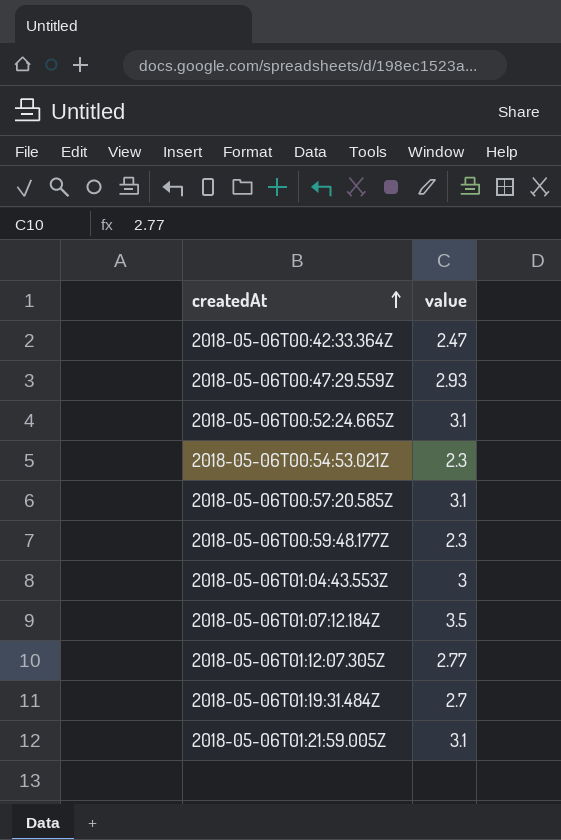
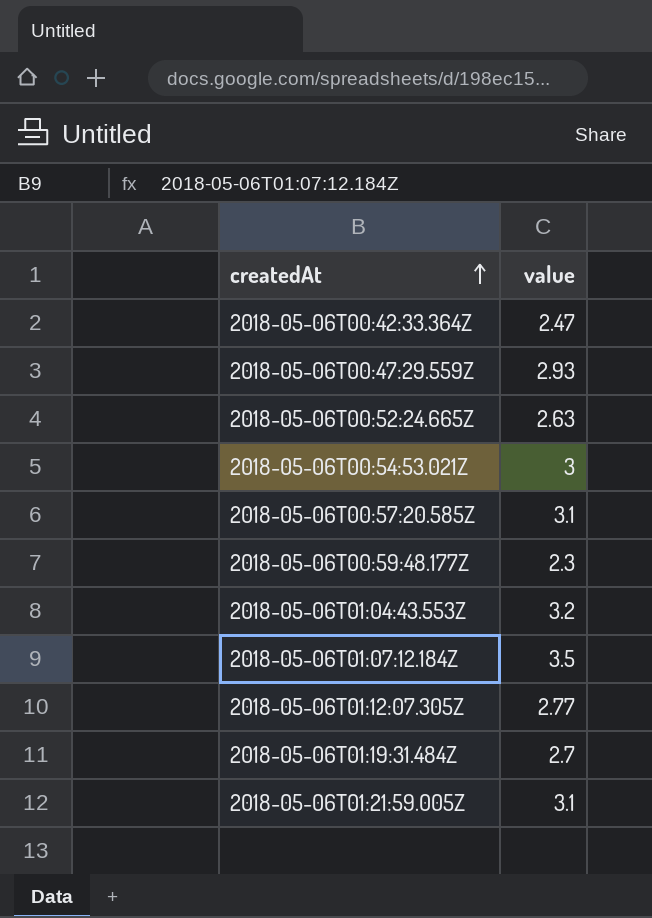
2018-05-06T00:52:24.665Z | value: 3.1 -> 2.63
2018-05-06T00:54:53.021Z | value: 2.3 -> 3
2018-05-06T01:04:43.553Z | value: 3 -> 3.2

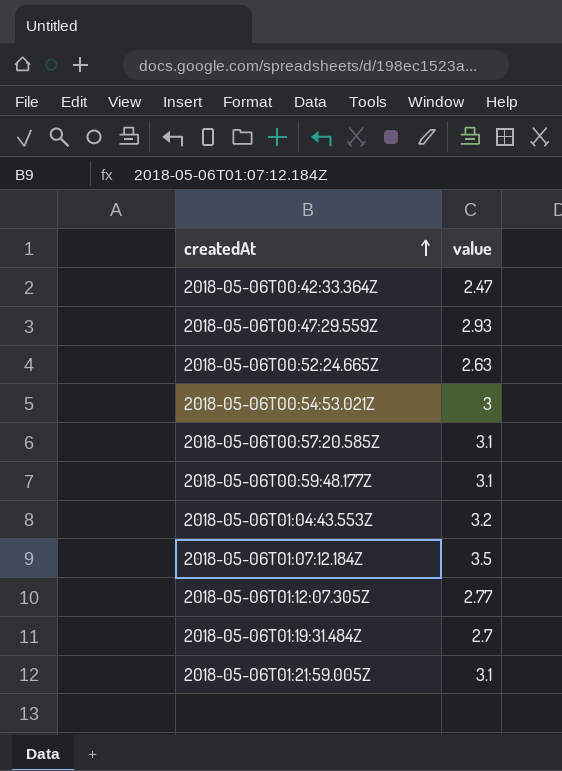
2018-05-06T00:59:48.177Z | value: 2.3 -> 3.1

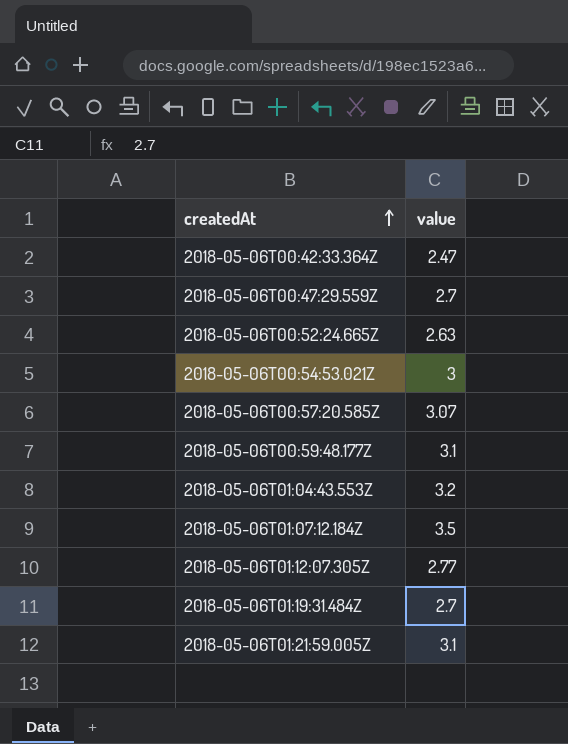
2018-05-06T00:47:29.559Z | value: 2.93 -> 2.7
2018-05-06T00:57:20.585Z | value: 3.1 -> 3.07

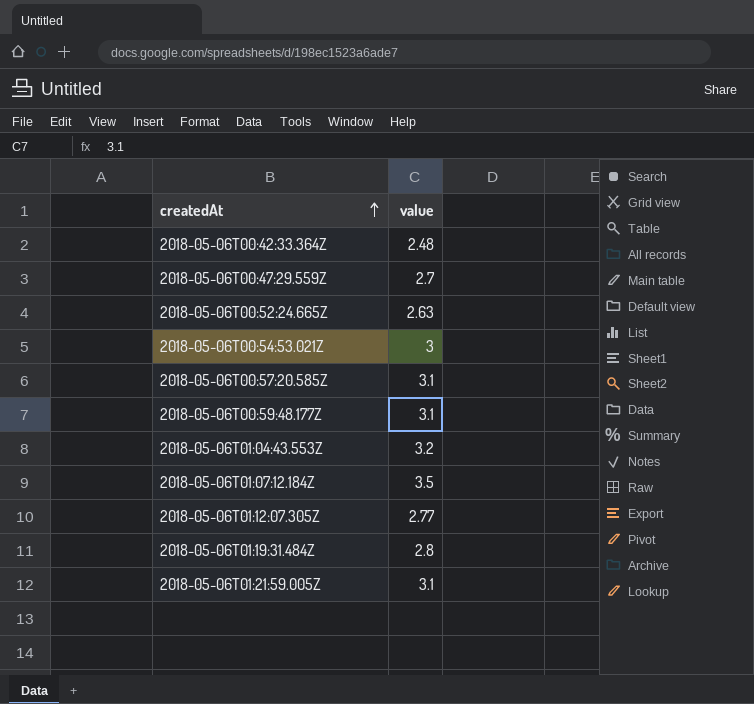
2018-05-06T00:42:33.364Z | value: 2.47 -> 2.48
2018-05-06T00:57:20.585Z | value: 3.07 -> 3.1
2018-05-06T01:19:31.484Z | value: 2.7 -> 2.8

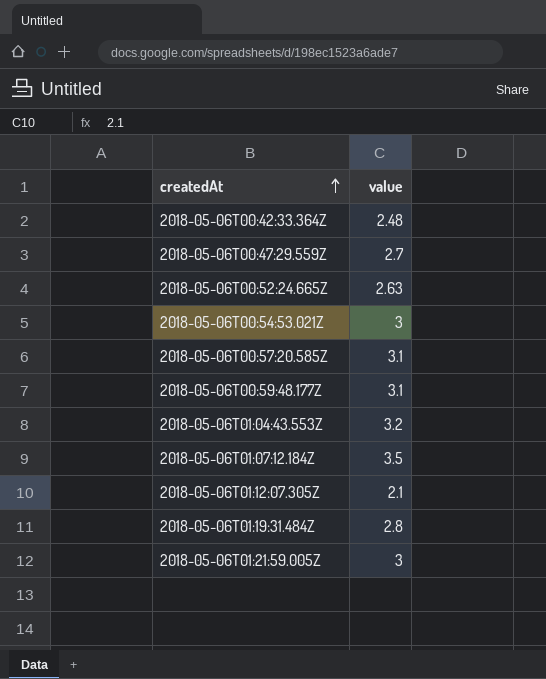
2018-05-06T01:12:07.305Z | value: 2.77 -> 2.1
2018-05-06T01:21:59.005Z | value: 3.1 -> 3

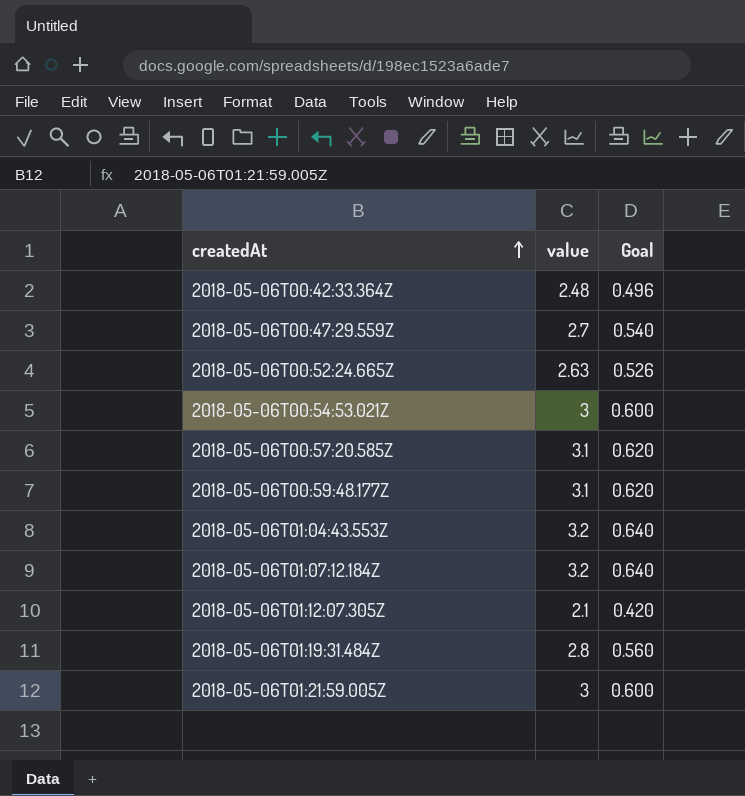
column Goal | formula: none -> [value] * 0.2
2018-05-06T01:07:12.184Z | value: 3.5 -> 3.2

